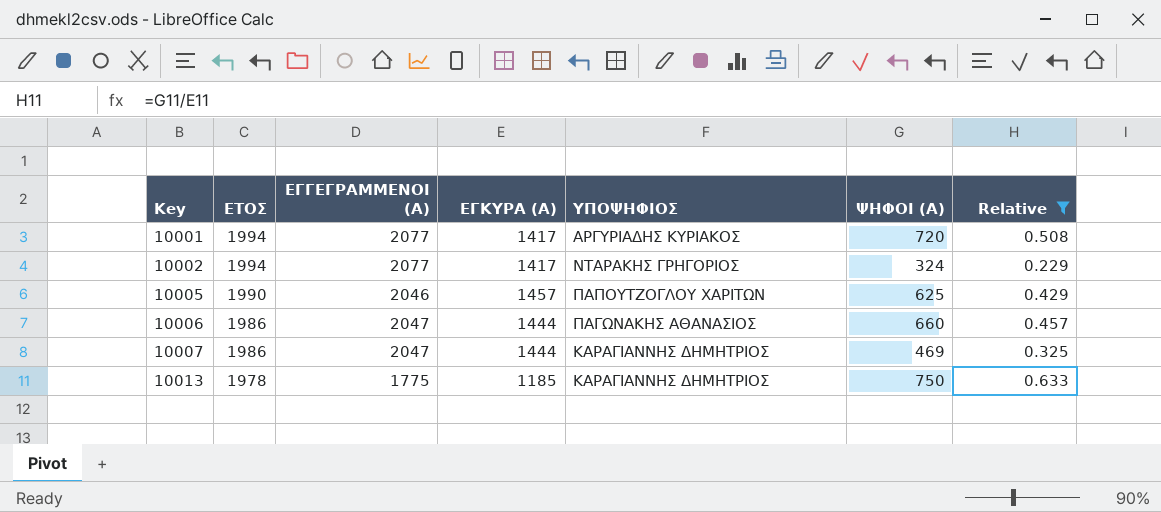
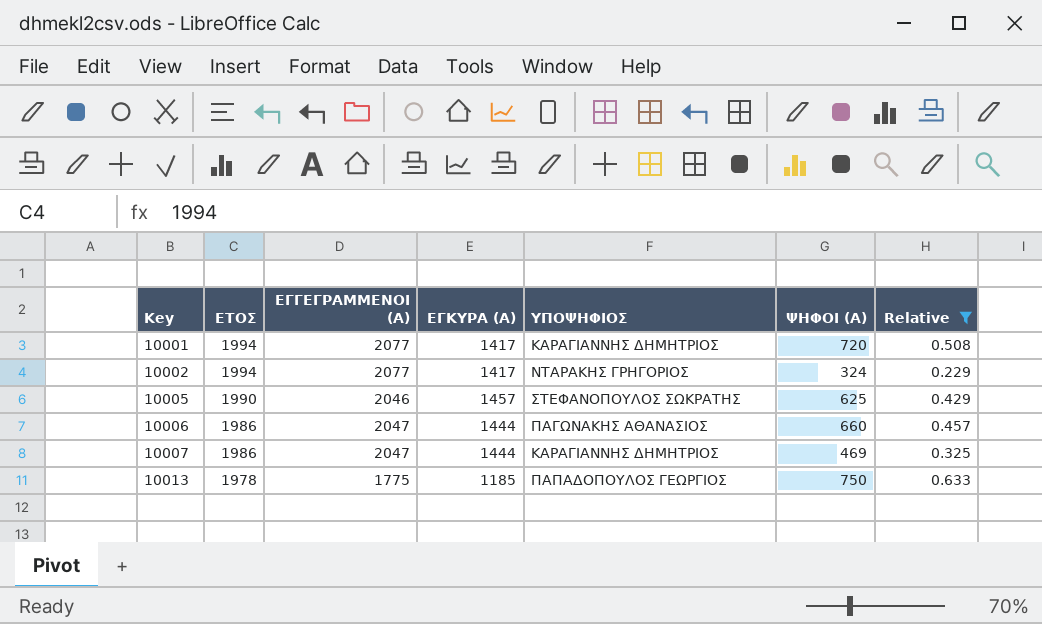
10001 | ΥΠΟΨΗΦΙΟΣ: ΑΡΓΥΡΙΑΔΗΣ ΚΥΡΙΑΚΟΣ -> ΚΑΡΑΓΙΑΝΝΗΣ ΔΗΜΗΤΡΙΟΣ
10005 | ΥΠΟΨΗΦΙΟΣ: ΠΑΠΟΥΤΖΟΓΛΟΥ ΧΑΡΙΤΩΝ -> ΣΤΕΦΑΝΟΠΟΥΛΟΣ ΣΩΚΡΑΤΗΣ
10013 | ΥΠΟΨΗΦΙΟΣ: ΚΑΡΑΓΙΑΝΝΗΣ ΔΗΜΗΤΡΙΟΣ -> ΠΑΠΑΔΟΠΟΥΛΟΣ ΓΕΩΡΓΙΟΣ

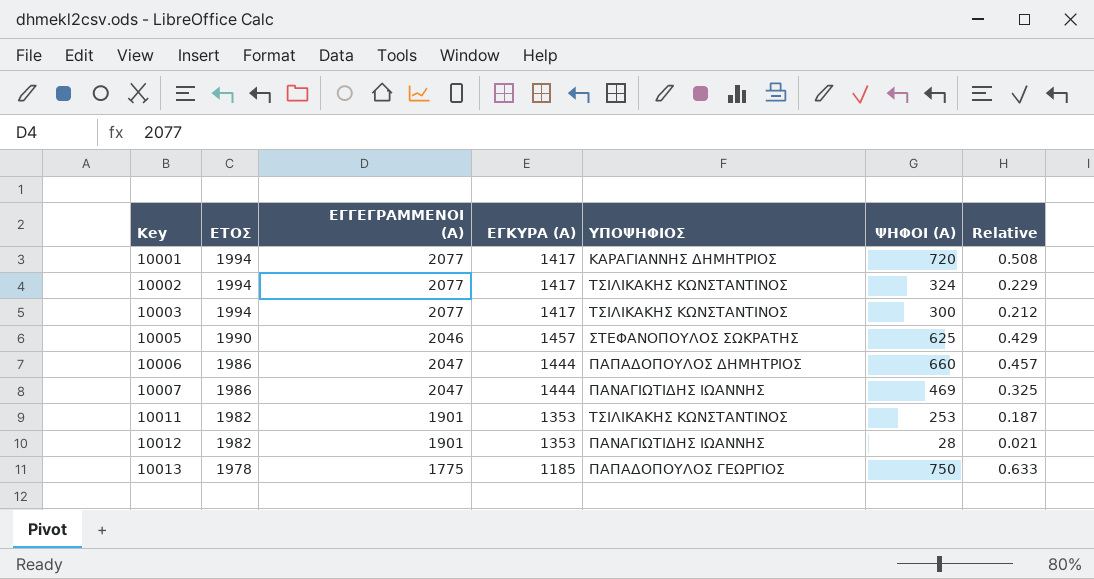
filter: Relative >= 0.229 -> none
10002 | ΥΠΟΨΗΦΙΟΣ: ΝΤΑΡΑΚΗΣ ΓΡΗΓΟΡΙΟΣ -> ΤΣΙΛΙΚΑΚΗΣ ΚΩΝΣΤΑΝΤΙΝΟΣ
10006 | ΥΠΟΨΗΦΙΟΣ: ΠΑΓΩΝΑΚΗΣ ΑΘΑΝΑΣΙΟΣ -> ΠΑΠΑΔΟΠΟΥΛΟΣ ΔΗΜΗΤΡΙΟΣ
10007 | ΥΠΟΨΗΦΙΟΣ: ΚΑΡΑΓΙΑΝΝΗΣ ΔΗΜΗΤΡΙΟΣ -> ΠΑΝΑΓΙΩΤΙΔΗΣ ΙΩΑΝΝΗΣ

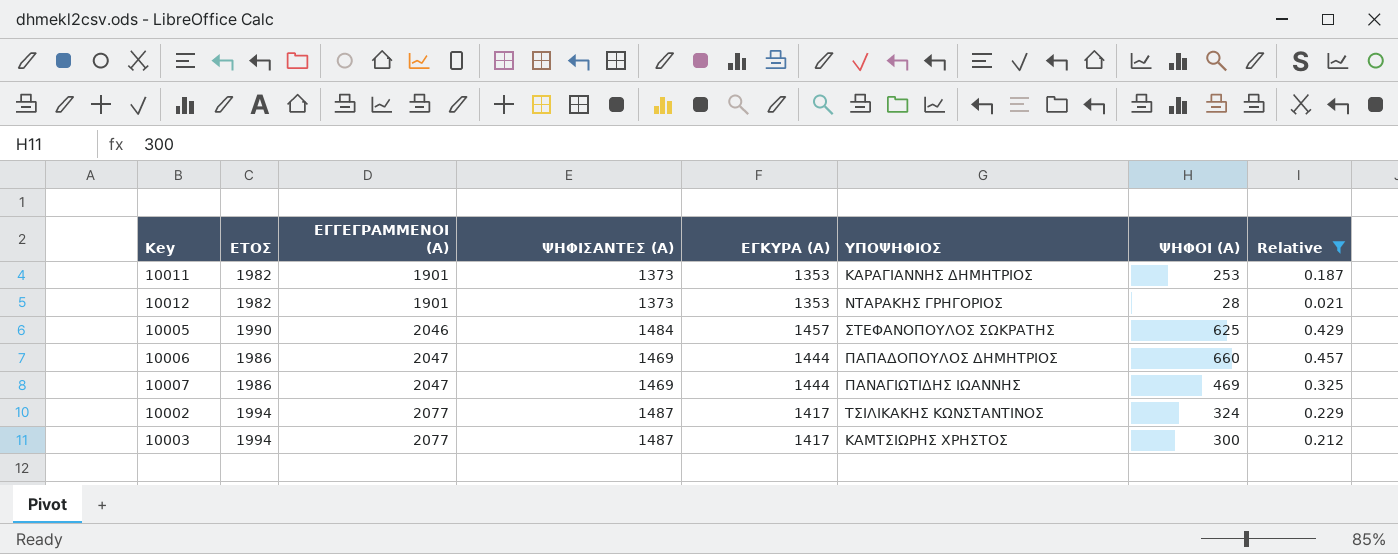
filter: none -> Relative <= 0.457
row order: Key ascending -> ΕΓΓΕΓΡΑΜΜΕΝΟΙ (Α) ascending
column ΨΗΦΙΣΑΝΤΕΣ (Α) | position: none -> 4
10011 | ΥΠΟΨΗΦΙΟΣ: ΤΣΙΛΙΚΑΚΗΣ ΚΩΝΣΤΑΝΤΙΝΟΣ -> ΚΑΡΑΓΙΑΝΝΗΣ ΔΗΜΗΤΡΙΟΣ
10012 | ΥΠΟΨΗΦΙΟΣ: ΠΑΝΑΓΙΩΤΙΔΗΣ ΙΩΑΝΝΗΣ -> ΝΤΑΡΑΚΗΣ ΓΡΗΓΟΡΙΟΣ
10003 | ΥΠΟΨΗΦΙΟΣ: ΤΣΙΛΙΚΑΚΗΣ ΚΩΝΣΤΑΝΤΙΝΟΣ -> ΚΑΜΤΣΙΩΡΗΣ ΧΡΗΣΤΟΣ

